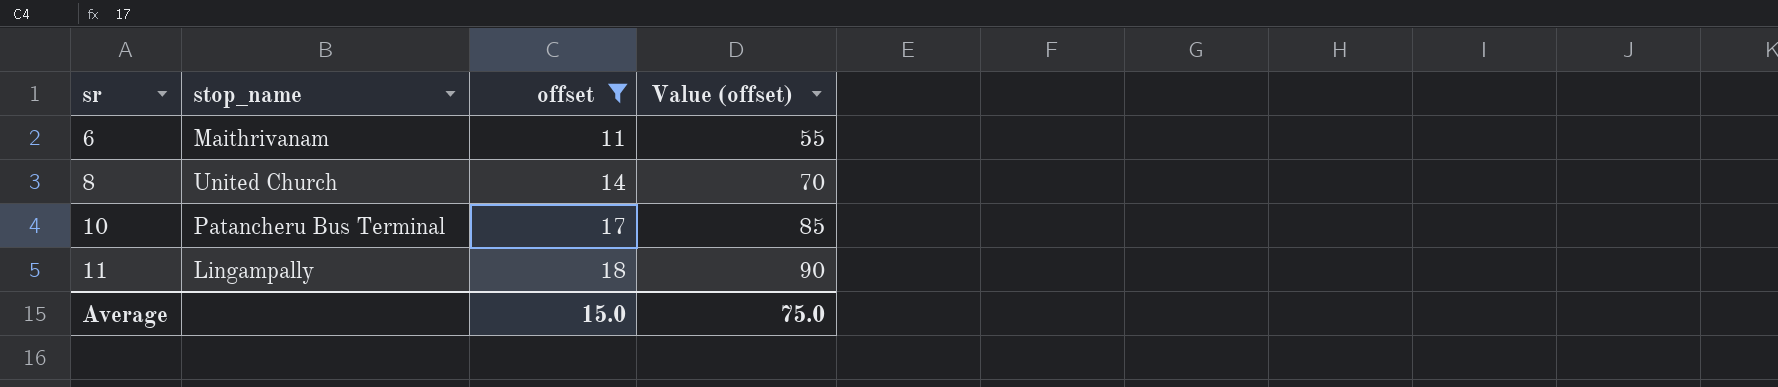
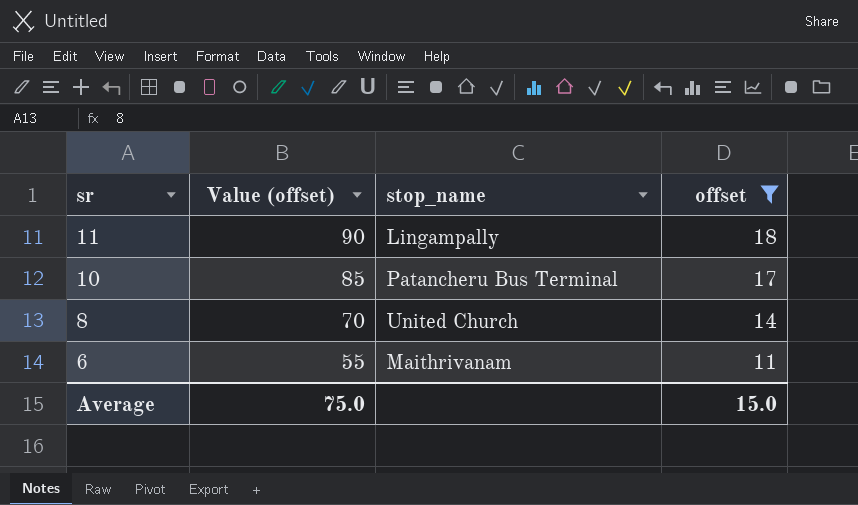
row order: sr ascending -> sr descending
column Value (offset) | position: 4 -> 2

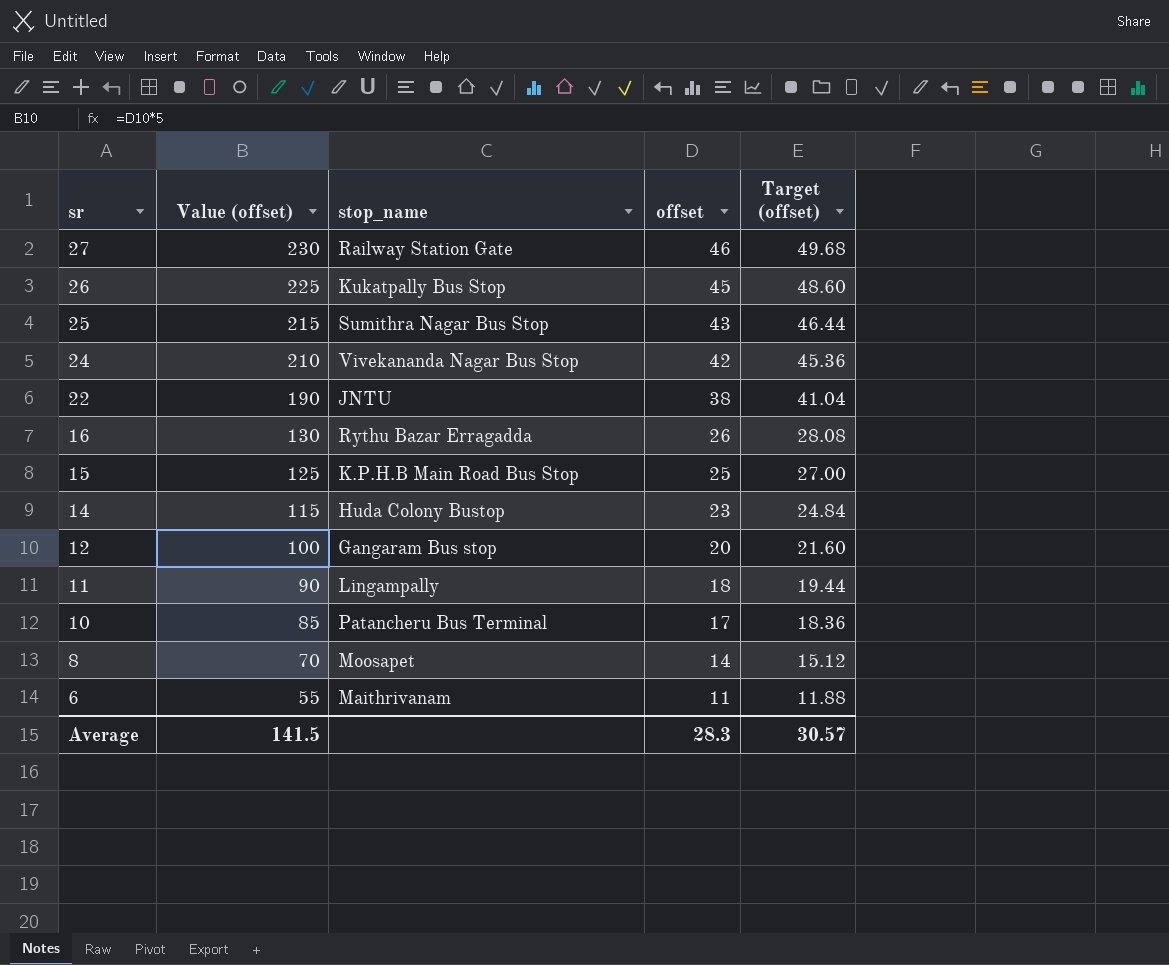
filter: offset <= 18 -> none
column Target (offset) | formula: none -> [offset] * 1.08
8 | stop_name: United Church -> Moosapet
Average | Value (offset): 75.0 -> 141.5
Average | offset: 15.0 -> 28.3

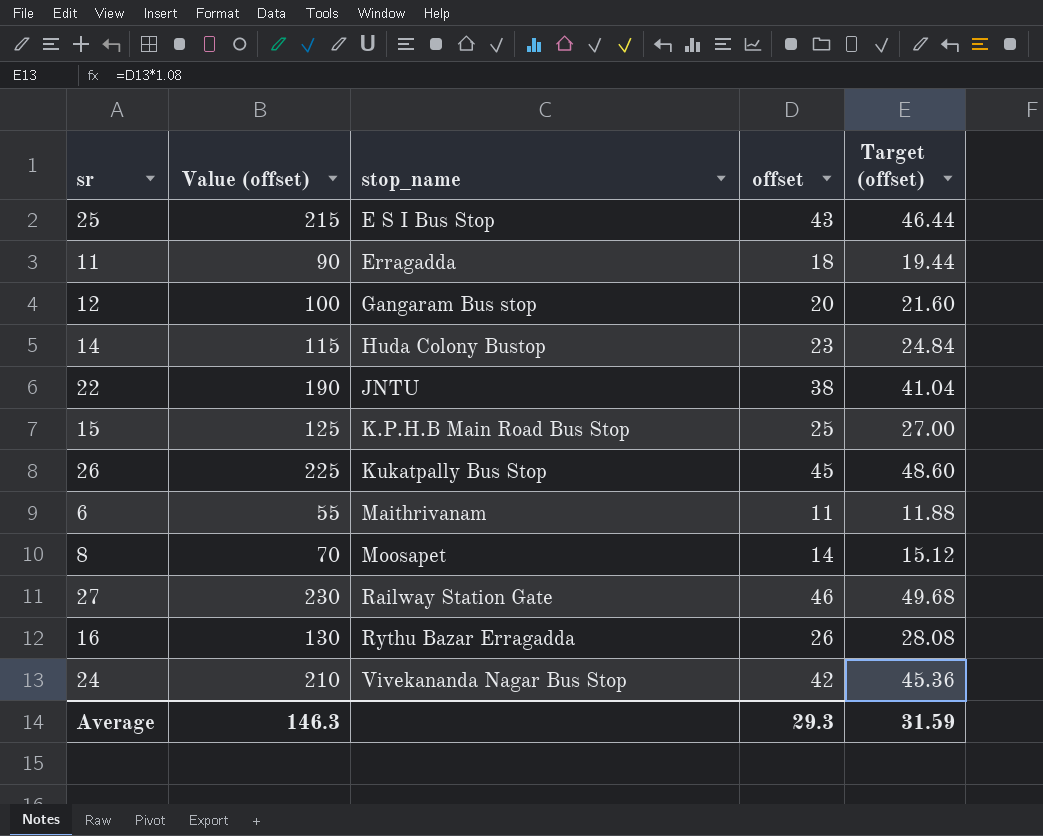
row order: sr descending -> stop_name ascending
row 10: 85 | Patancheru Bus Terminal | 17 | 18.36 -> none
25 | stop_name: Sumithra Nagar Bus Stop -> E S I Bus Stop
11 | stop_name: Lingampally -> Erragadda
Average | Value (offset): 141.5 -> 146.3
Average | offset: 28.3 -> 29.3
Average | Target (offset): 30.57 -> 31.59

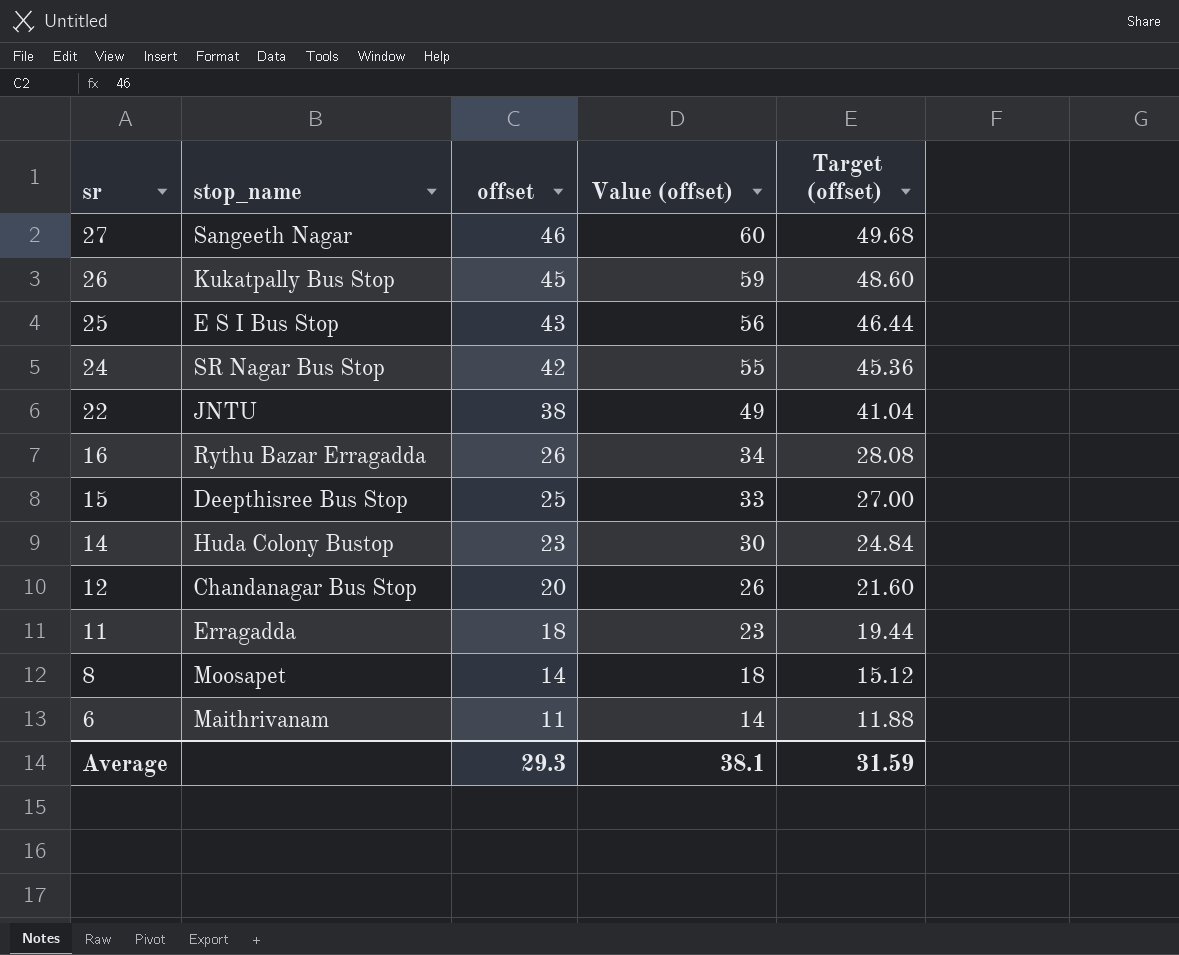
row order: stop_name ascending -> sr descending
column Value (offset) | formula: [offset] * 5 -> [offset] * 1.3
column Value (offset) | position: 2 -> 4
27 | stop_name: Railway Station Gate -> Sangeeth Nagar
24 | stop_name: Vivekananda Nagar Bus Stop -> SR Nagar Bus Stop
15 | stop_name: K.P.H.B Main Road Bus Stop -> Deepthisree Bus Stop
12 | stop_name: Gangaram Bus stop -> Chandanagar Bus Stop
Average | Value (offset): 146.3 -> 38.1

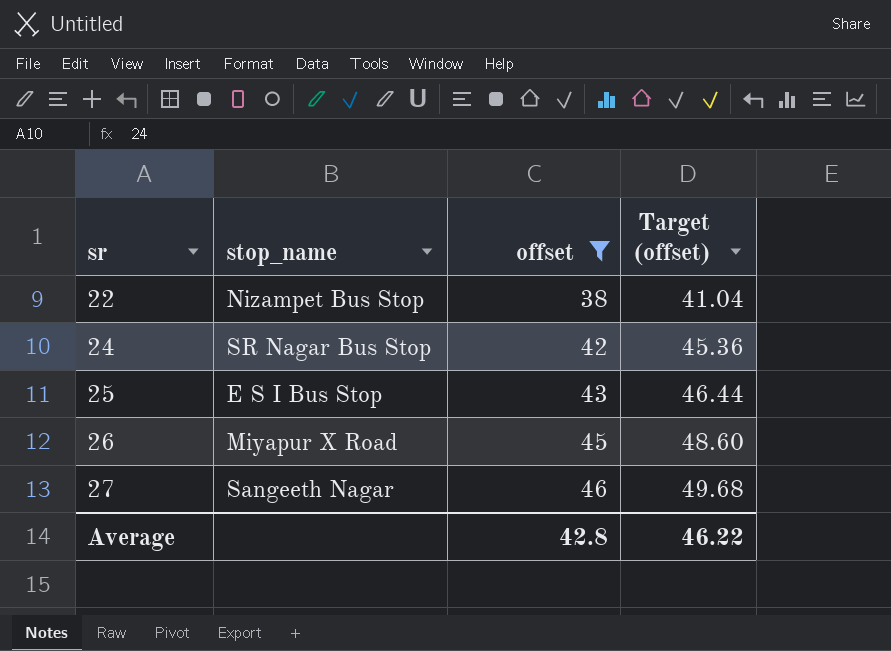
filter: none -> offset >= 38
row order: sr descending -> sr ascending
column Value (offset) | formula: [offset] * 1.3 -> none
22 | stop_name: JNTU -> Nizampet Bus Stop
26 | stop_name: Kukatpally Bus Stop -> Miyapur X Road
Average | offset: 29.3 -> 42.8
Average | Target (offset): 31.59 -> 46.22

